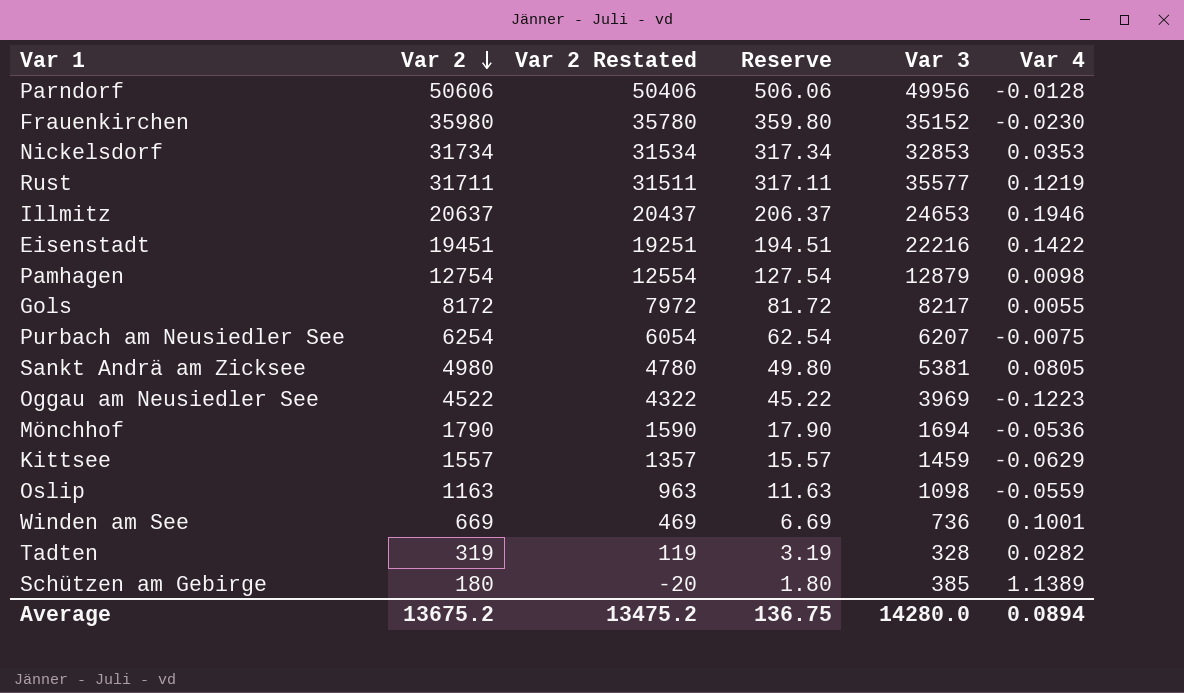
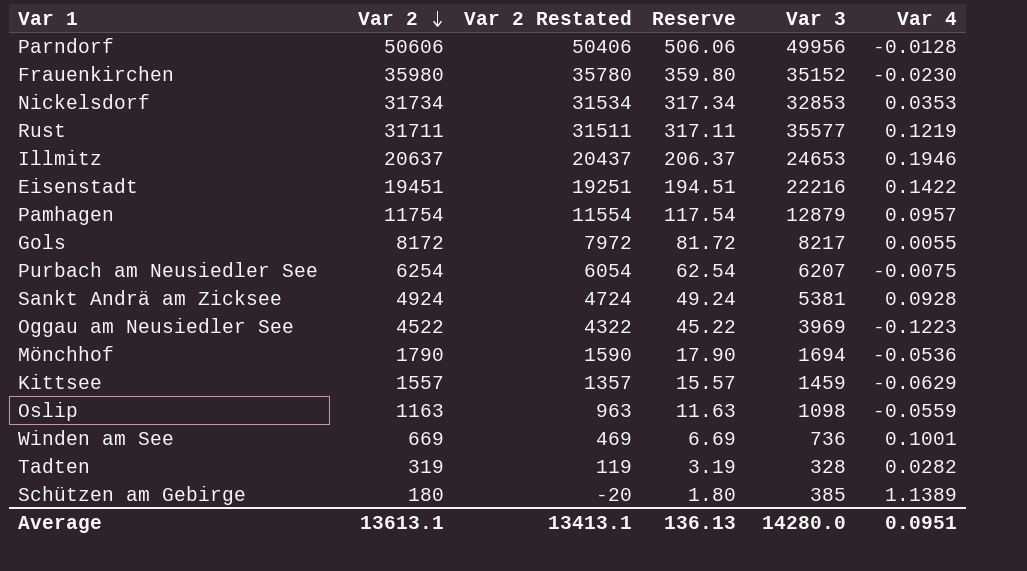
Pamhagen | Var 2: 12754 -> 11754
Pamhagen | Var 2 Restated: 12554 -> 11554
Pamhagen | Reserve: 127.54 -> 117.54
Pamhagen | Var 4: 0.0098 -> 0.0957
Sankt Andrä am Zicksee | Var 2: 4980 -> 4924
Sankt Andrä am Zicksee | Var 2 Restated: 4780 -> 4724
Sankt Andrä am Zicksee | Reserve: 49.80 -> 49.24
Sankt Andrä am Zicksee | Var 4: 0.0805 -> 0.0928
Average | Var 2: 13675.2 -> 13613.1
Average | Var 2 Restated: 13475.2 -> 13413.1
Average | Reserve: 136.75 -> 136.13
Average | Var 4: 0.0894 -> 0.0951

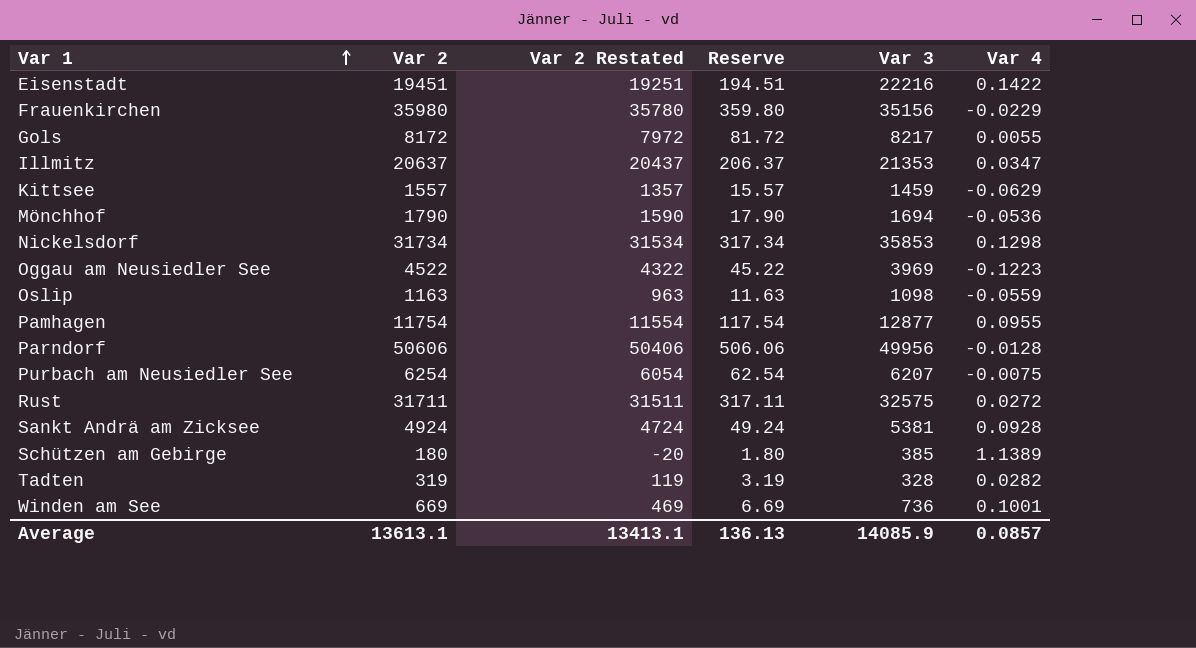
row order: Var 2 descending -> Var 1 ascending
Frauenkirchen | Var 3: 35152 -> 35156
Frauenkirchen | Var 4: -0.0230 -> -0.0229
Illmitz | Var 3: 24653 -> 21353
Illmitz | Var 4: 0.1946 -> 0.0347
Nickelsdorf | Var 3: 32853 -> 35853
Nickelsdorf | Var 4: 0.0353 -> 0.1298
Pamhagen | Var 3: 12879 -> 12877
Pamhagen | Var 4: 0.0957 -> 0.0955
Rust | Var 3: 35577 -> 32575
Rust | Var 4: 0.1219 -> 0.0272
Average | Var 3: 14280.0 -> 14085.9
Average | Var 4: 0.0951 -> 0.0857

